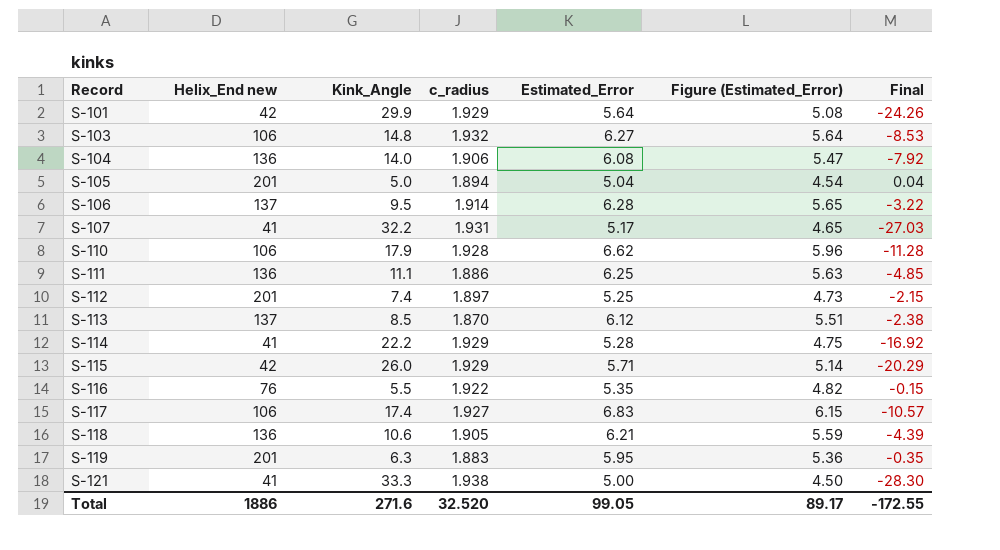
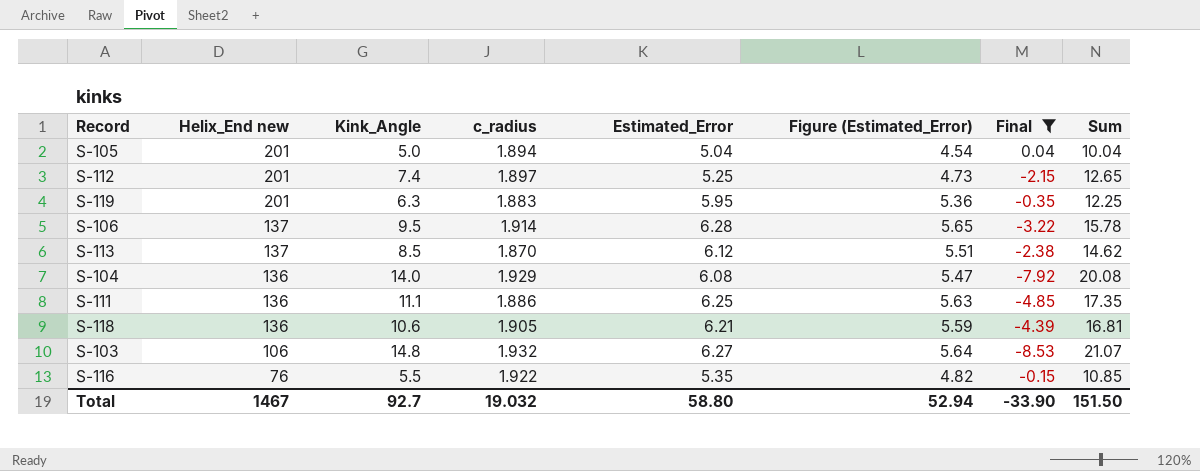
filter: none -> Final >= -8.53
row order: Record ascending -> Helix_End new descending
column Sum | formula: none -> [Kink_Angle] + [Estimated_Error]
S-104 | c_radius: 1.906 -> 1.929
Total | Helix_End new: 1886 -> 1467
Total | Kink_Angle: 271.6 -> 92.7
Total | c_radius: 32.520 -> 19.032
Total | Estimated_Error: 99.05 -> 58.80
Total | Figure (Estimated_Error): 89.17 -> 52.94
Total | Final: -172.55 -> -33.90

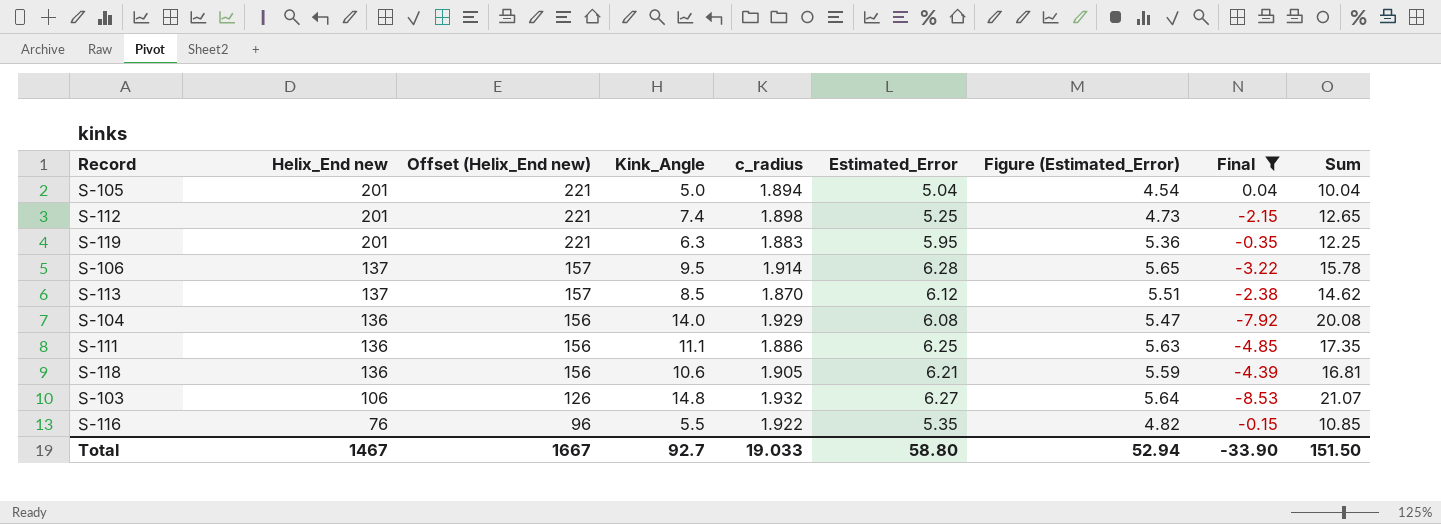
column Offset (Helix_End new) | formula: none -> [Helix_End new] + 20
S-112 | c_radius: 1.897 -> 1.898
Total | c_radius: 19.032 -> 19.033

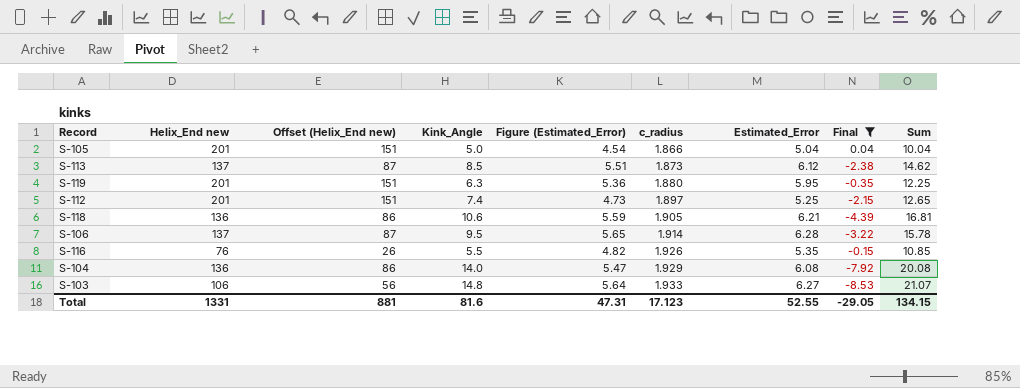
row order: Helix_End new descending -> c_radius ascending
column Offset (Helix_End new) | formula: [Helix_End new] + 20 -> [Helix_End new] - 50
column Figure (Estimated_Error) | position: 7 -> 5
row S-111: 136 | 156 | 11.1 | 1.886 | 6.25 | 5.63 | -4.85 | 17.35 -> none
S-105 | c_radius: 1.894 -> 1.866
S-113 | c_radius: 1.870 -> 1.873
S-119 | c_radius: 1.883 -> 1.880
S-112 | c_radius: 1.898 -> 1.897
S-116 | c_radius: 1.922 -> 1.926
S-103 | c_radius: 1.932 -> 1.933
Total | Helix_End new: 1467 -> 1331
Total | Offset (Helix_End new): 1667 -> 881
Total | Kink_Angle: 92.7 -> 81.6
Total | Figure (Estimated_Error): 52.94 -> 47.31
Total | c_radius: 19.033 -> 17.123
Total | Estimated_Error: 58.80 -> 52.55
Total | Final: -33.90 -> -29.05
Total | Sum: 151.50 -> 134.15

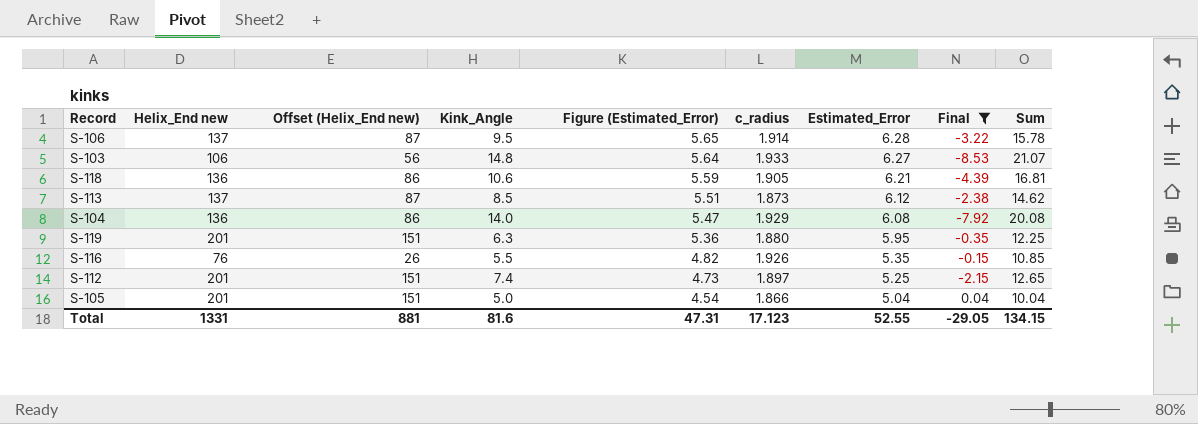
row order: c_radius ascending -> Figure (Estimated_Error) descending

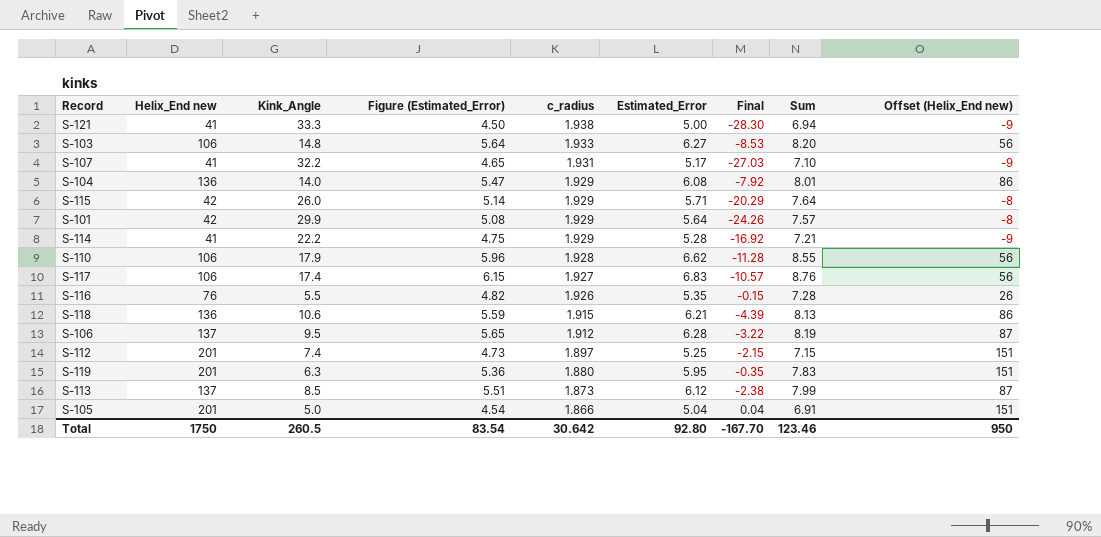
filter: Final >= -8.53 -> none
row order: Figure (Estimated_Error) descending -> c_radius descending
column Sum | formula: [Kink_Angle] + [Estimated_Error] -> [c_radius] + [Estimated_Error]
column Offset (Helix_End new) | position: 3 -> 9
S-118 | c_radius: 1.905 -> 1.915
S-106 | c_radius: 1.914 -> 1.912
Total | Helix_End new: 1331 -> 1750
Total | Kink_Angle: 81.6 -> 260.5
Total | Figure (Estimated_Error): 47.31 -> 83.54
Total | c_radius: 17.123 -> 30.642
Total | Estimated_Error: 52.55 -> 92.80
Total | Final: -29.05 -> -167.70
Total | Sum: 134.15 -> 123.46
Total | Offset (Helix_End new): 881 -> 950

